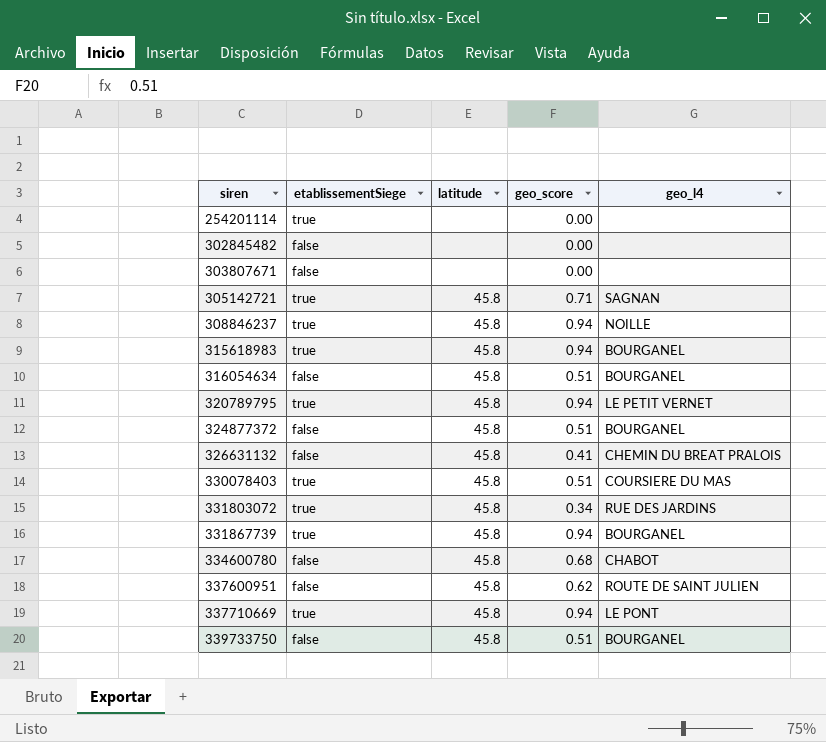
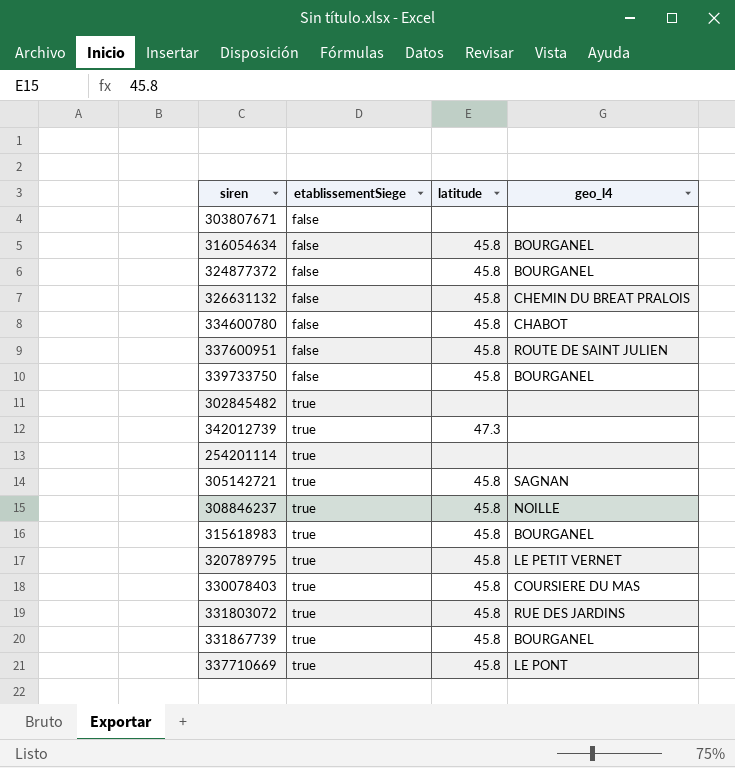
row order: siren ascending -> etablissementSiege ascending
column geo_score | position: 4 -> none
302845482 | etablissementSiege: false -> true
row 342012739: none -> true | 47.3 | none

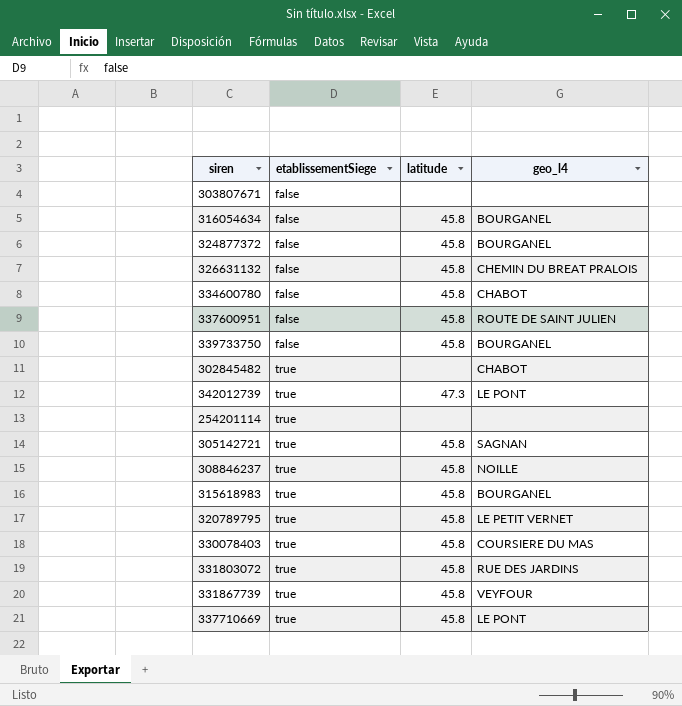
302845482 | geo_l4: none -> CHABOT
342012739 | geo_l4: none -> LE PONT
331867739 | geo_l4: BOURGANEL -> VEYFOUR

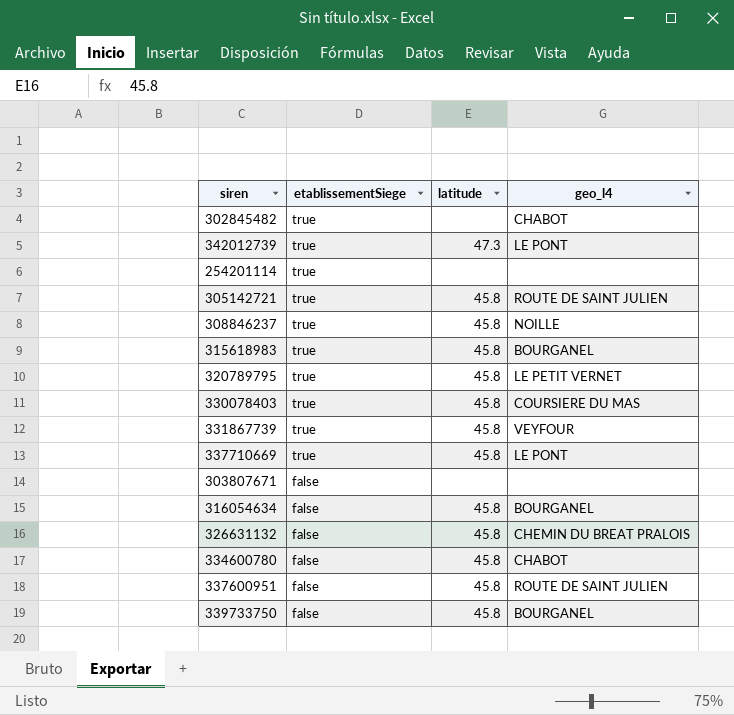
row order: etablissementSiege ascending -> etablissementSiege descending
row 324877372: false | 45.8 | BOURGANEL -> none
row 331803072: true | 45.8 | RUE DES JARDINS -> none
305142721 | geo_l4: SAGNAN -> ROUTE DE SAINT JULIEN

